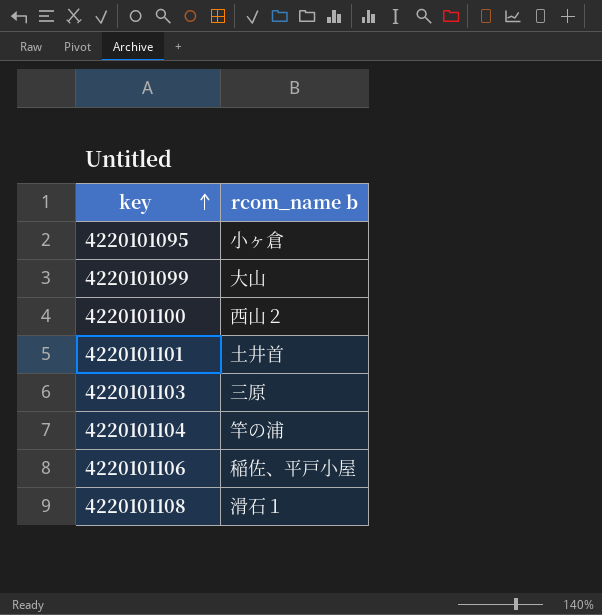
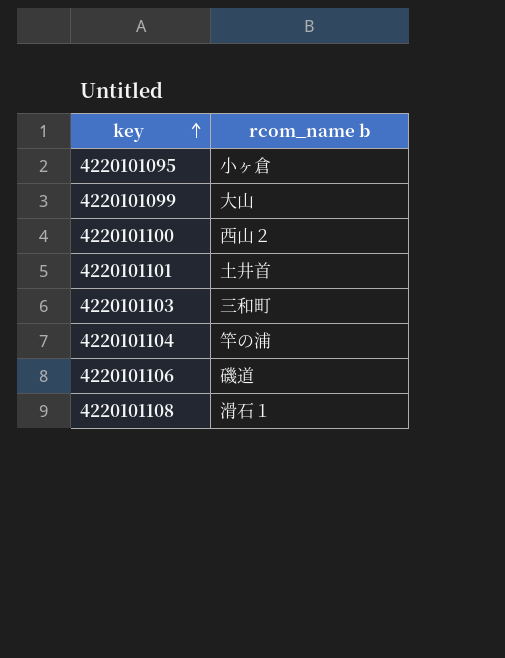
4220101103 | rcom_name b: 三原 -> 三和町
4220101106 | rcom_name b: 稲佐、平戸小屋 -> 磯道

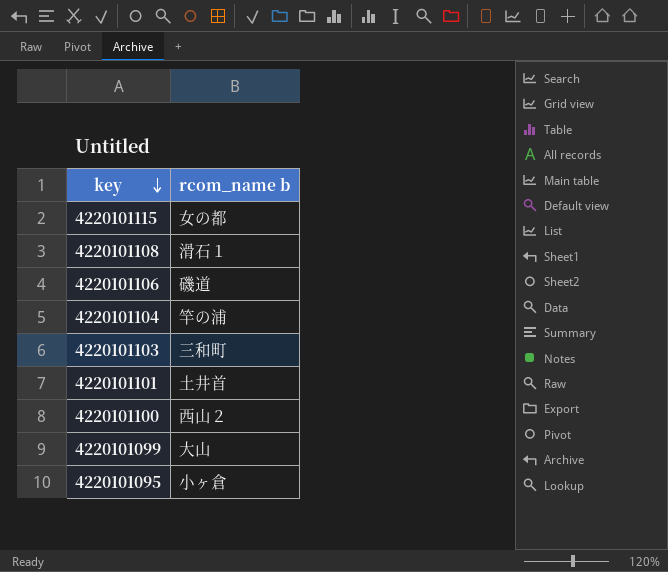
row order: key ascending -> key descending
row 4220101115: none -> 女の都

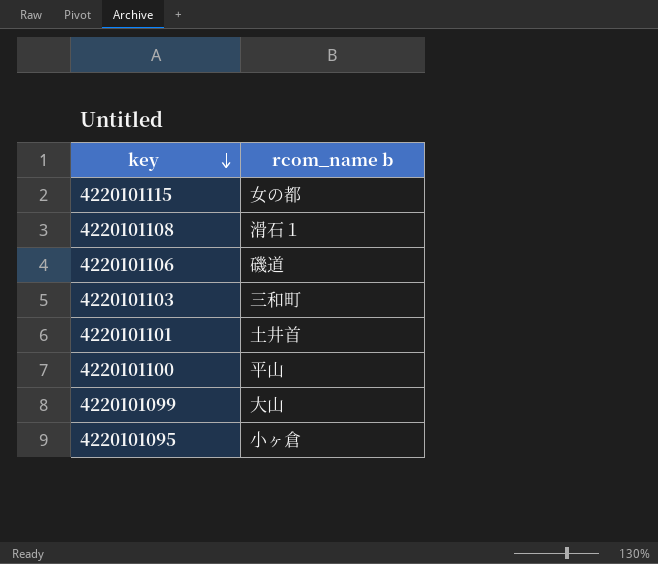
row 4220101104: 竿の浦 -> none
4220101100 | rcom_name b: 西山２ -> 平山

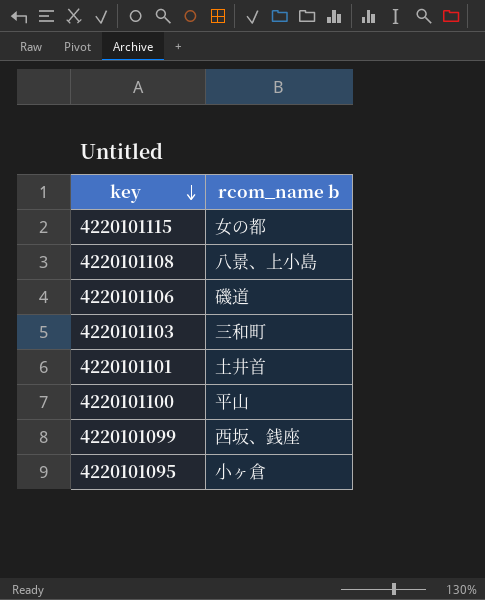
4220101108 | rcom_name b: 滑石１ -> 八景、上小島
4220101099 | rcom_name b: 大山 -> 西坂、銭座

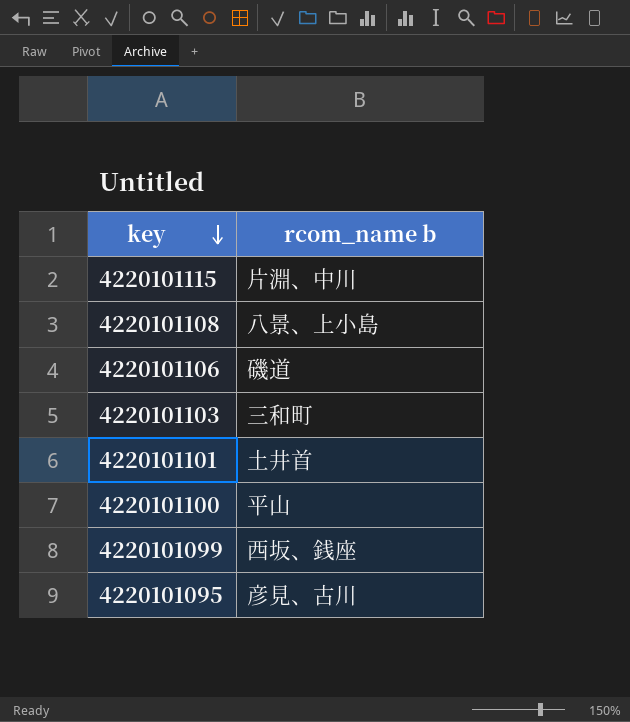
4220101115 | rcom_name b: 女の都 -> 片淵、中川
4220101095 | rcom_name b: 小ヶ倉 -> 彦見、古川

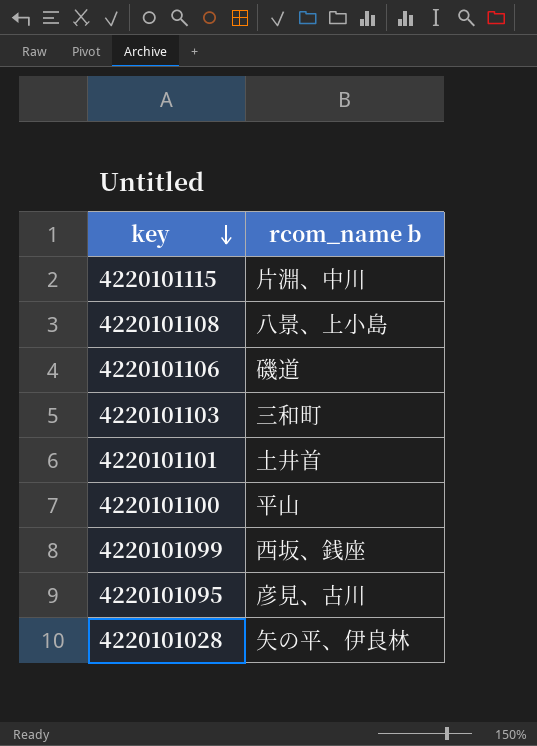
row 4220101028: none -> 矢の平、伊良林

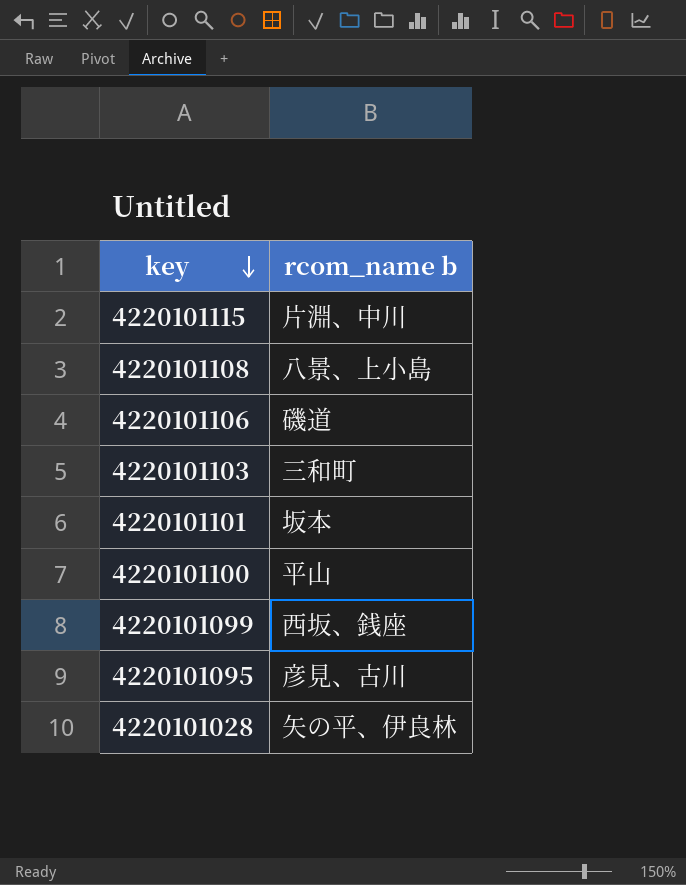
4220101101 | rcom_name b: 土井首 -> 坂本

